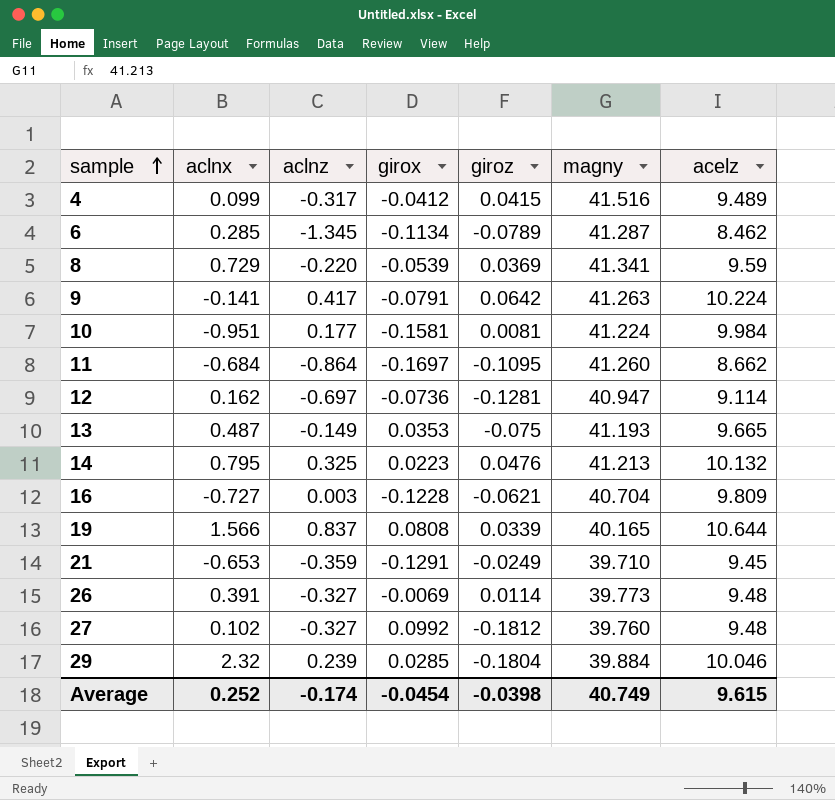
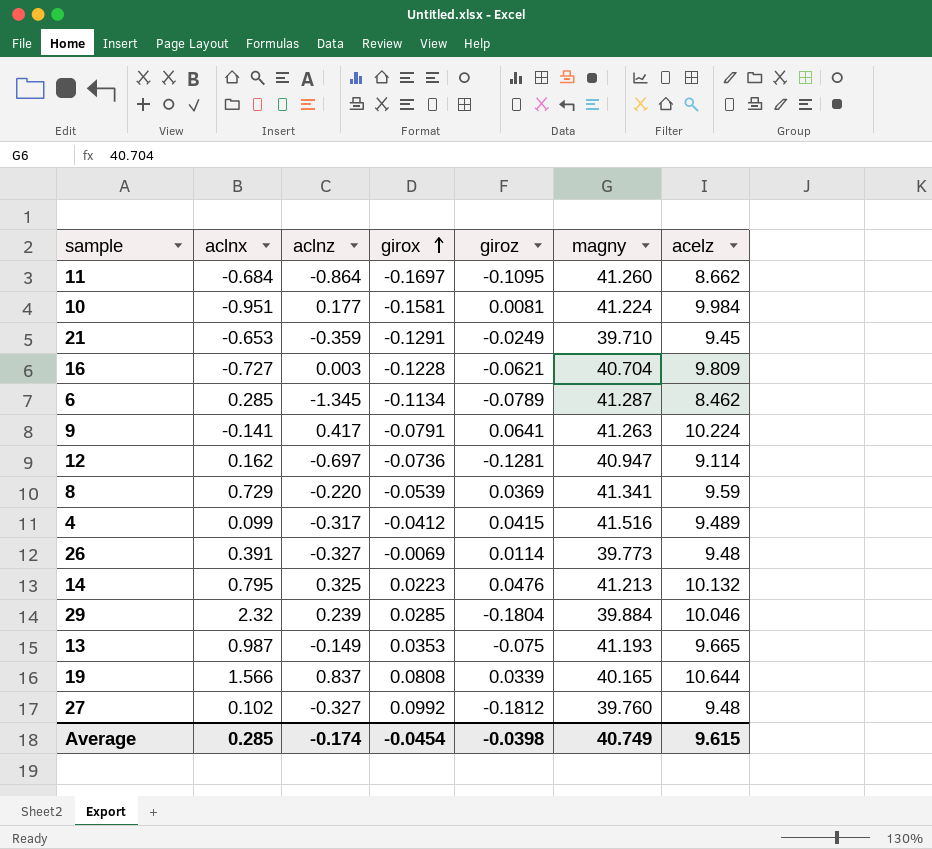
row order: sample ascending -> girox ascending
9 | giroz: 0.0642 -> 0.0641
13 | aclnx: 0.487 -> 0.987
Average | aclnx: 0.252 -> 0.285

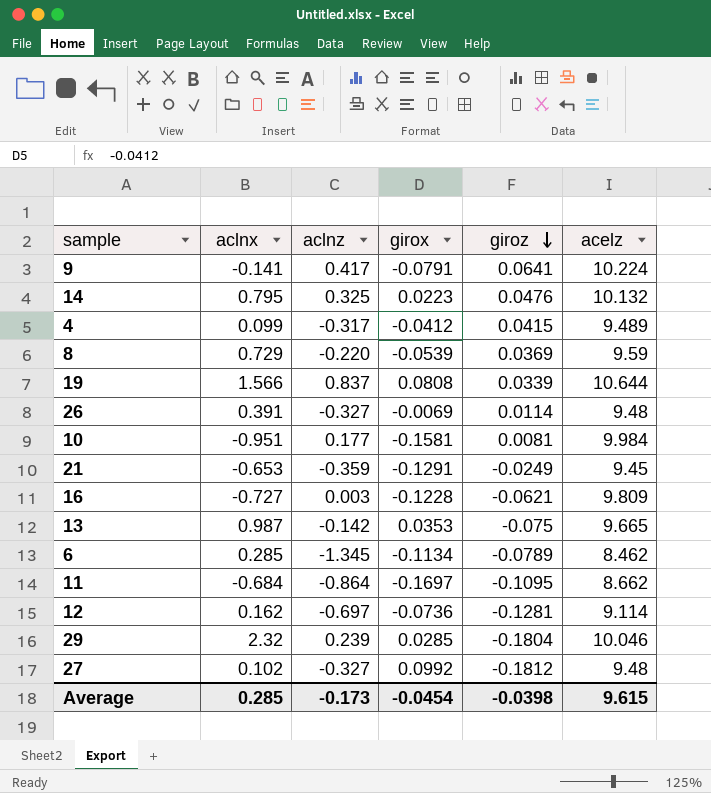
row order: girox ascending -> giroz descending
column magny | position: 6 -> none
13 | aclnz: -0.149 -> -0.142
Average | aclnz: -0.174 -> -0.173

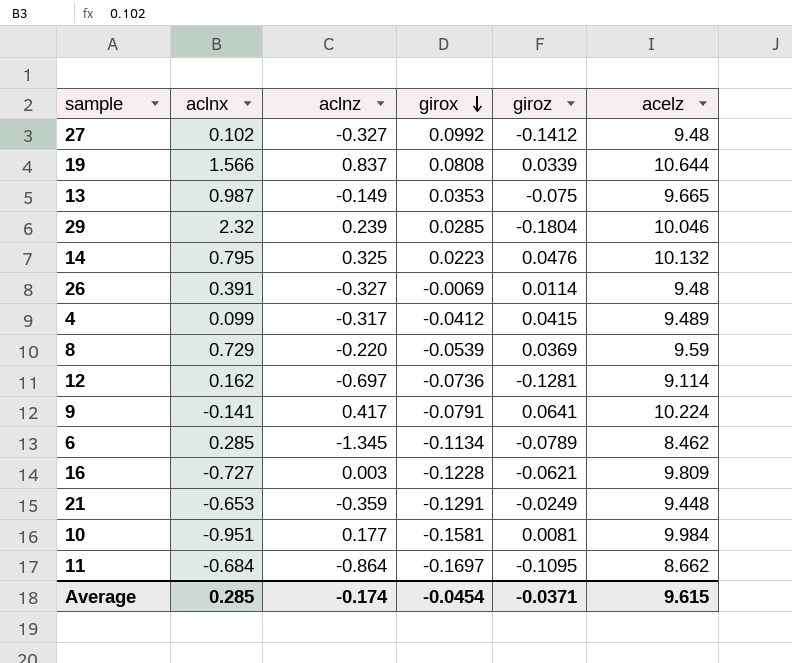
row order: giroz descending -> girox descending
27 | giroz: -0.1812 -> -0.1412
13 | aclnz: -0.142 -> -0.149
21 | acelz: 9.45 -> 9.448
Average | aclnz: -0.173 -> -0.174
Average | giroz: -0.0398 -> -0.0371

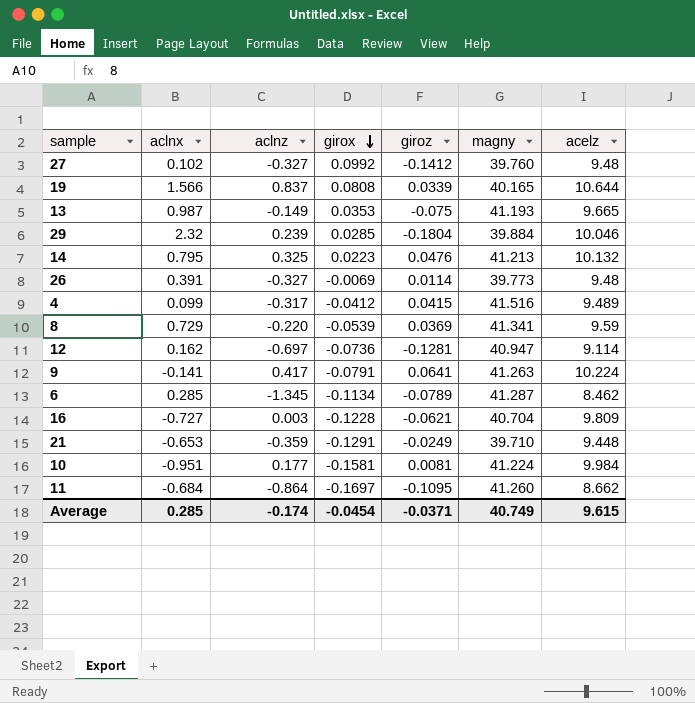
column magny | position: none -> 6

